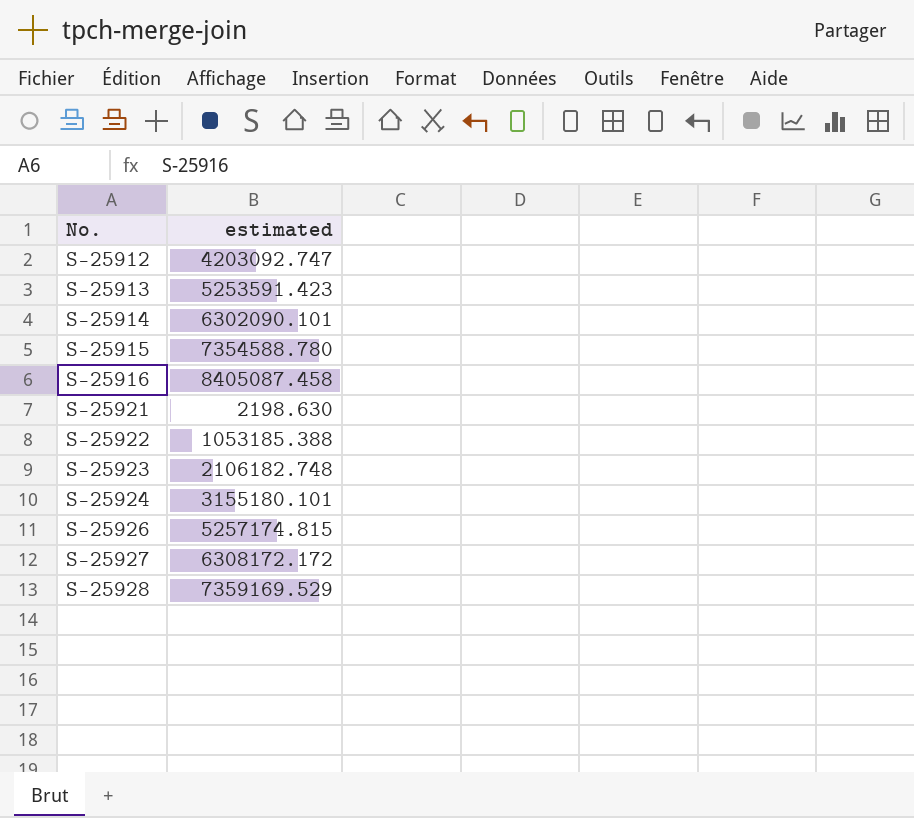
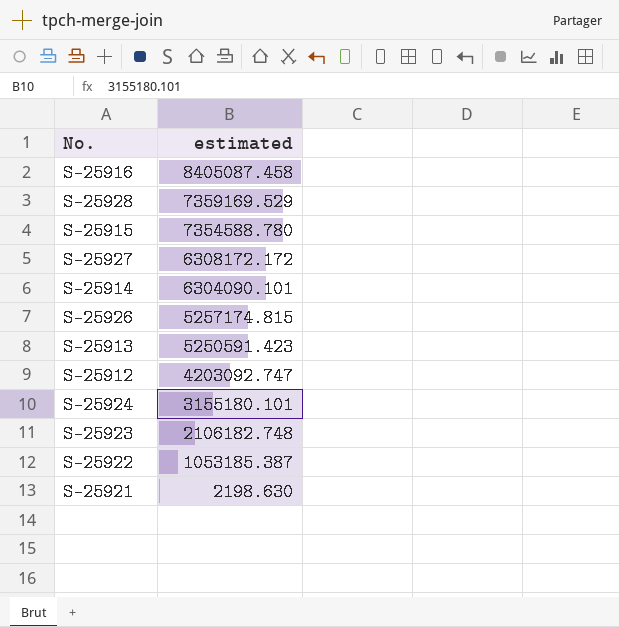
row order: No. ascending -> estimated descending
S-25914 | estimated: 6302090.101 -> 6304090.101
S-25913 | estimated: 5253591.423 -> 5250591.423
S-25922 | estimated: 1053185.388 -> 1053185.387

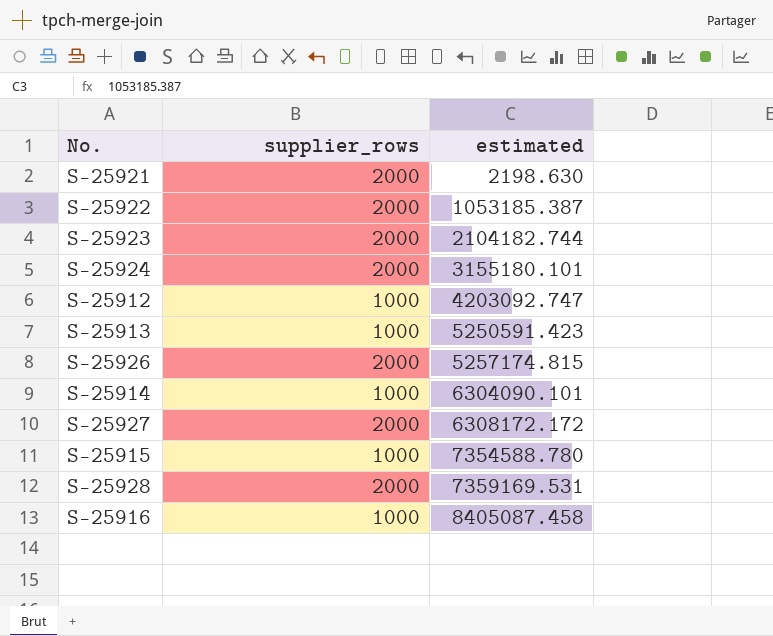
row order: estimated descending -> estimated ascending
column supplier_rows | position: none -> 2
S-25923 | estimated: 2106182.748 -> 2104182.744
S-25928 | estimated: 7359169.529 -> 7359169.531

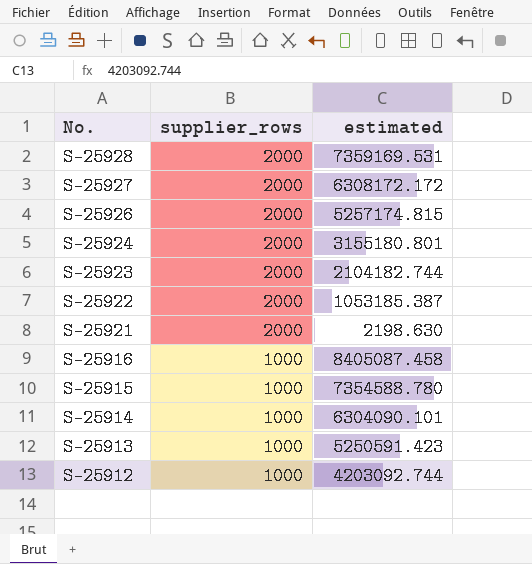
row order: estimated ascending -> No. descending
S-25924 | estimated: 3155180.101 -> 3155180.801
S-25912 | estimated: 4203092.747 -> 4203092.744

